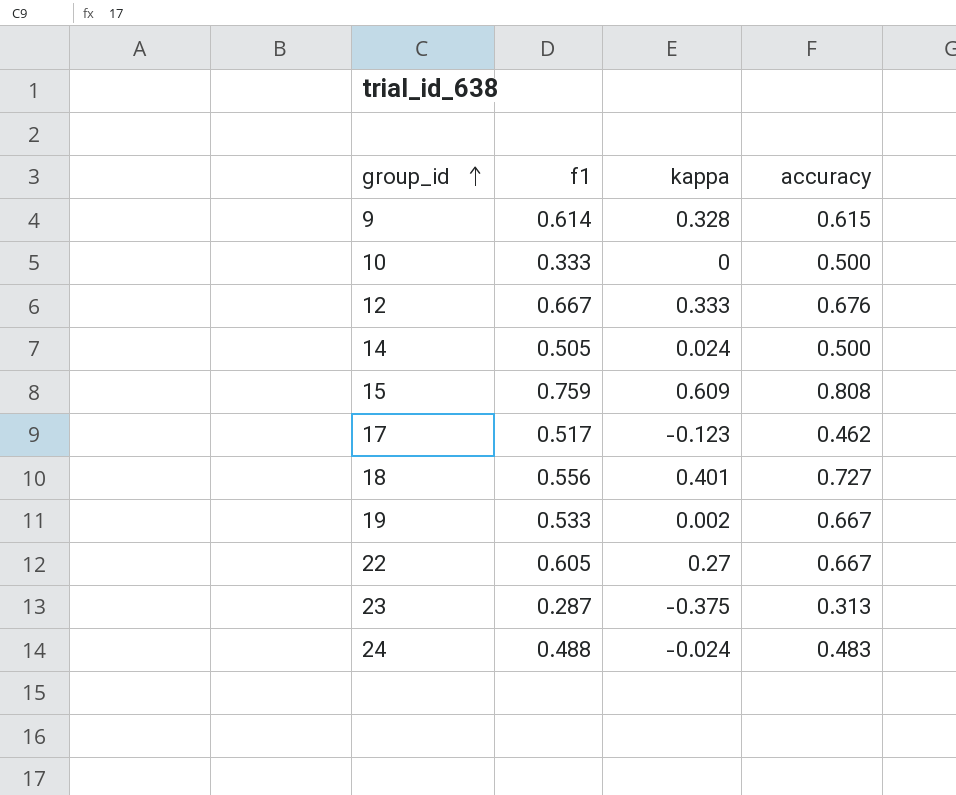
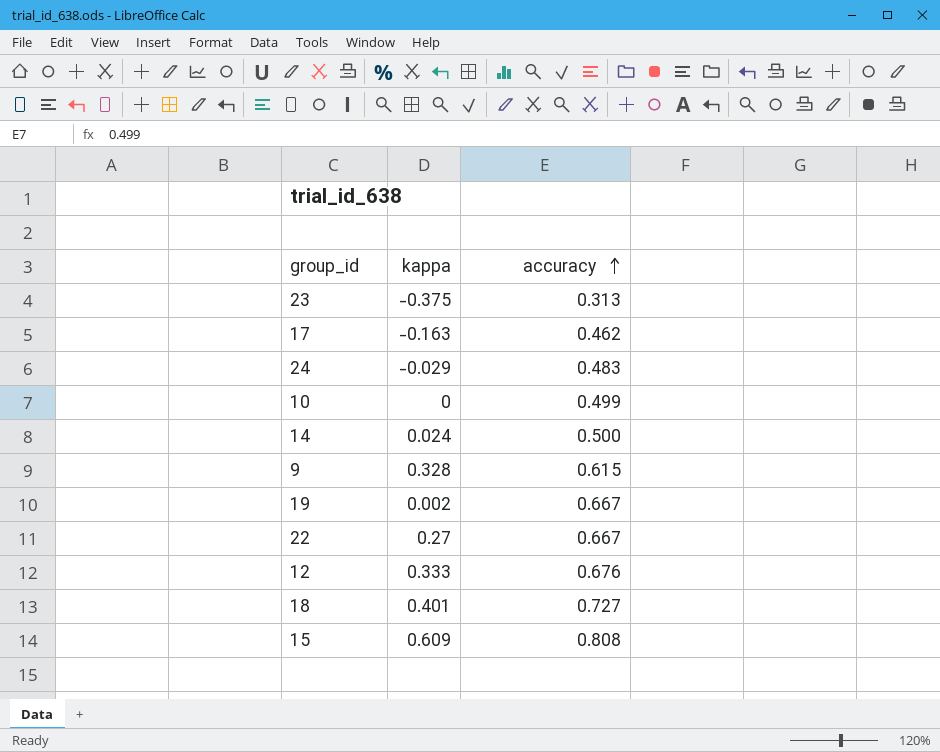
row order: group_id ascending -> accuracy ascending
column f1 | position: 2 -> none
17 | kappa: -0.123 -> -0.163
24 | kappa: -0.024 -> -0.029
10 | accuracy: 0.500 -> 0.499

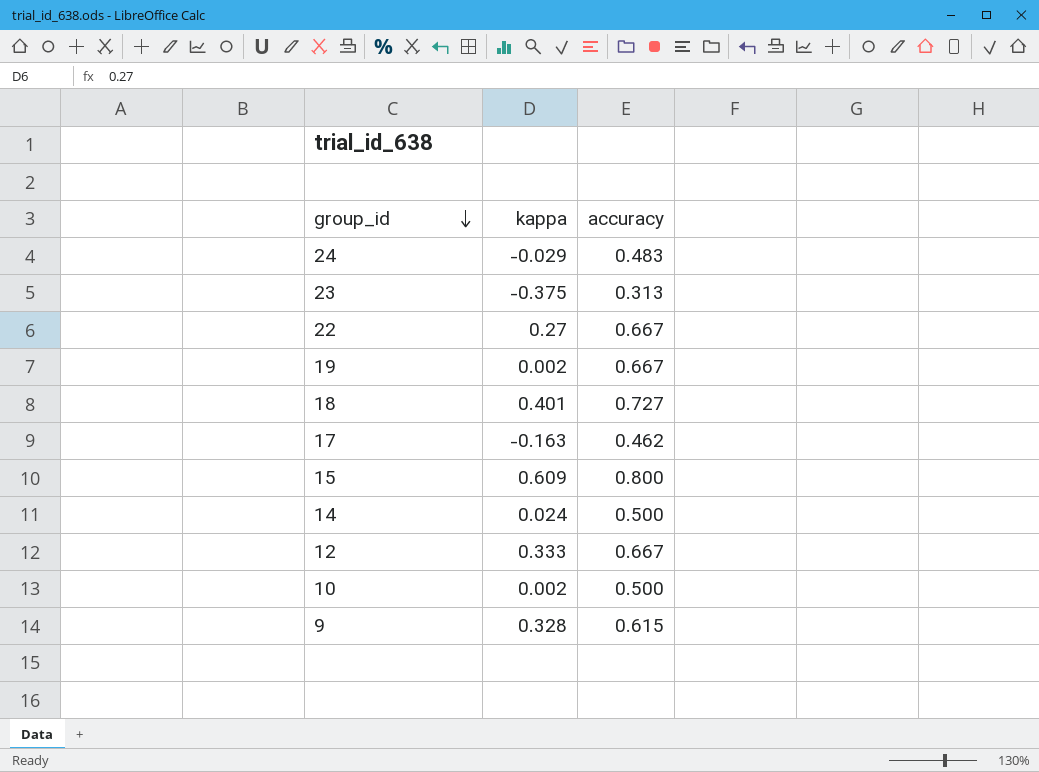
row order: accuracy ascending -> group_id descending
15 | accuracy: 0.808 -> 0.800
12 | accuracy: 0.676 -> 0.667
10 | kappa: 0 -> 0.002
10 | accuracy: 0.499 -> 0.500

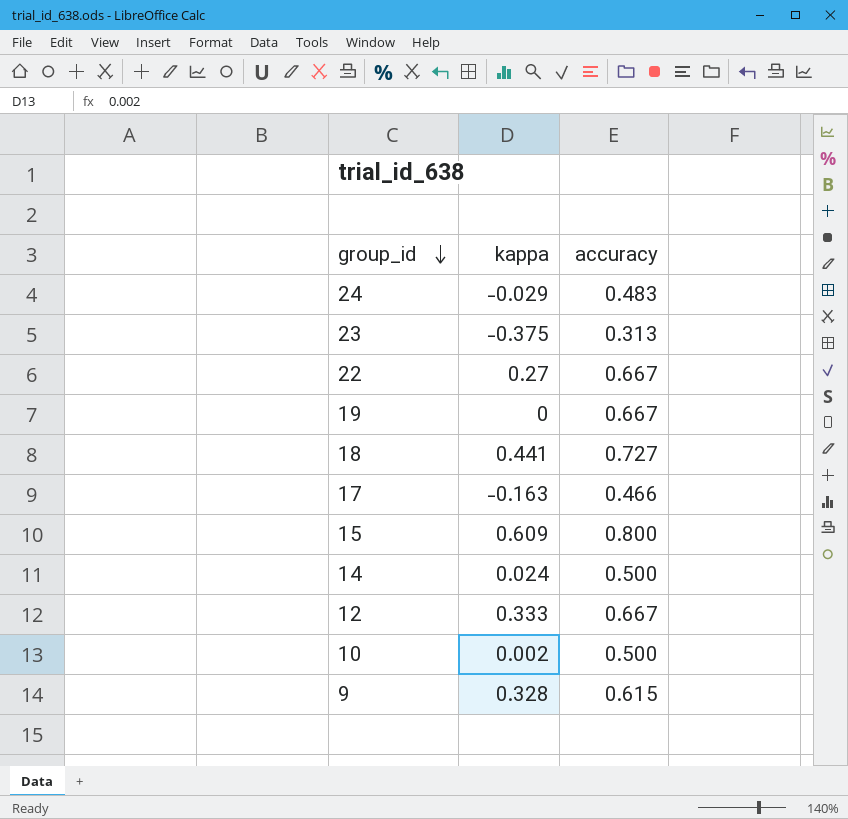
19 | kappa: 0.002 -> 0
18 | kappa: 0.401 -> 0.441
17 | accuracy: 0.462 -> 0.466

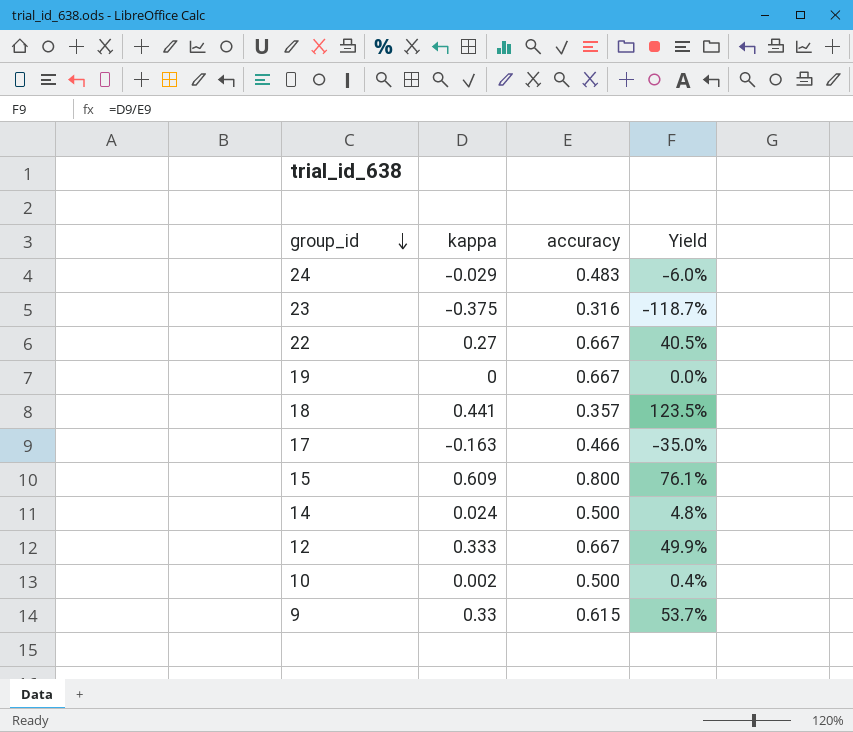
column Yield | formula: none -> [kappa] / [accuracy]
23 | accuracy: 0.313 -> 0.316
18 | accuracy: 0.727 -> 0.357
9 | kappa: 0.328 -> 0.33

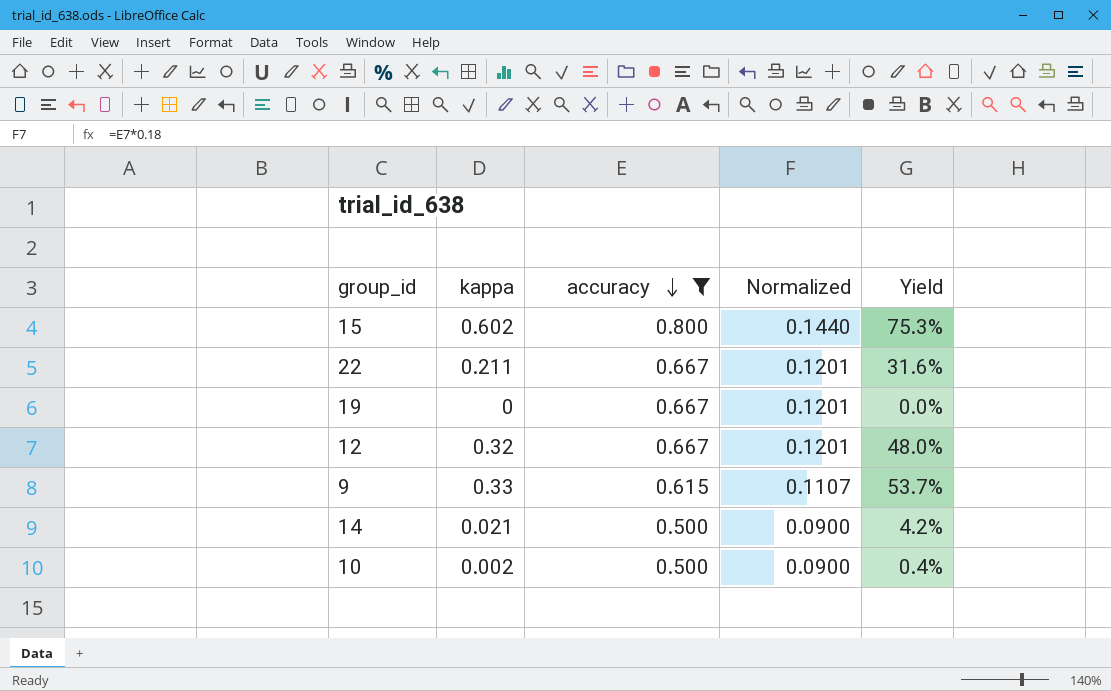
filter: none -> accuracy >= 0.500
row order: group_id descending -> accuracy descending
column Normalized | formula: none -> [accuracy] * 0.18
15 | kappa: 0.609 -> 0.602
15 | Yield: 76.1% -> 75.3%
22 | kappa: 0.27 -> 0.211
22 | Yield: 40.5% -> 31.6%
12 | kappa: 0.333 -> 0.32
12 | Yield: 49.9% -> 48.0%
14 | kappa: 0.024 -> 0.021
14 | Yield: 4.8% -> 4.2%

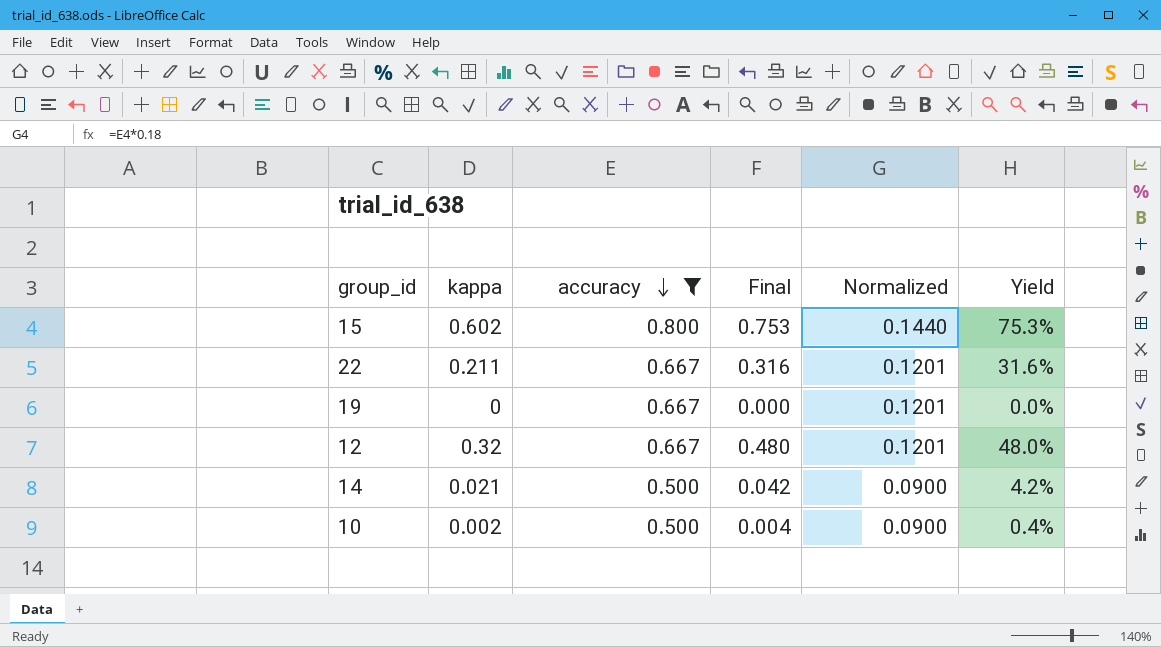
column Final | formula: none -> [kappa] / [accuracy]
row 9: 0.33 | 0.615 | 0.1107 | 53.7% -> none

